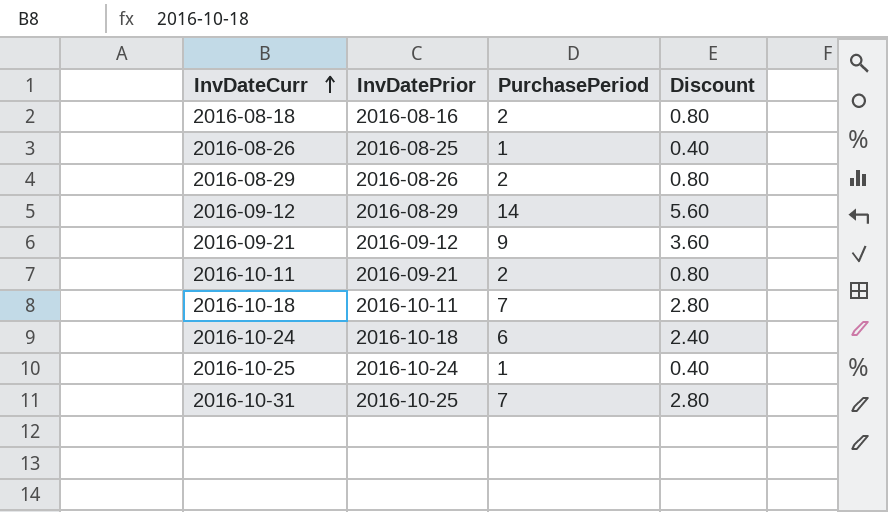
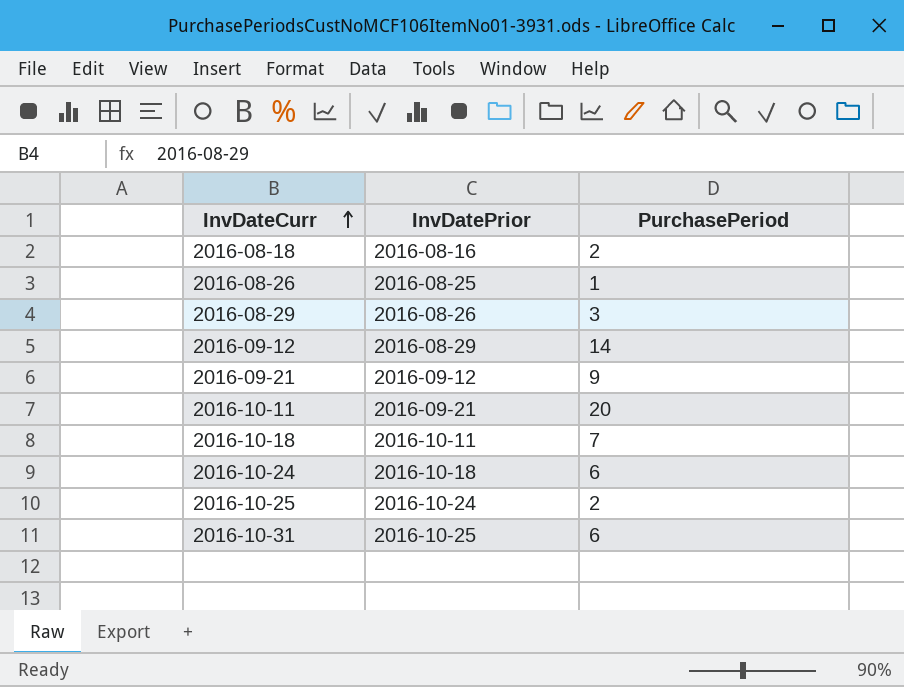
column Discount | formula: [PurchasePeriod] * 0.4 -> none
2016-08-29 | PurchasePeriod: 2 -> 3
2016-10-11 | PurchasePeriod: 2 -> 20
2016-10-25 | PurchasePeriod: 1 -> 2
2016-10-31 | PurchasePeriod: 7 -> 6

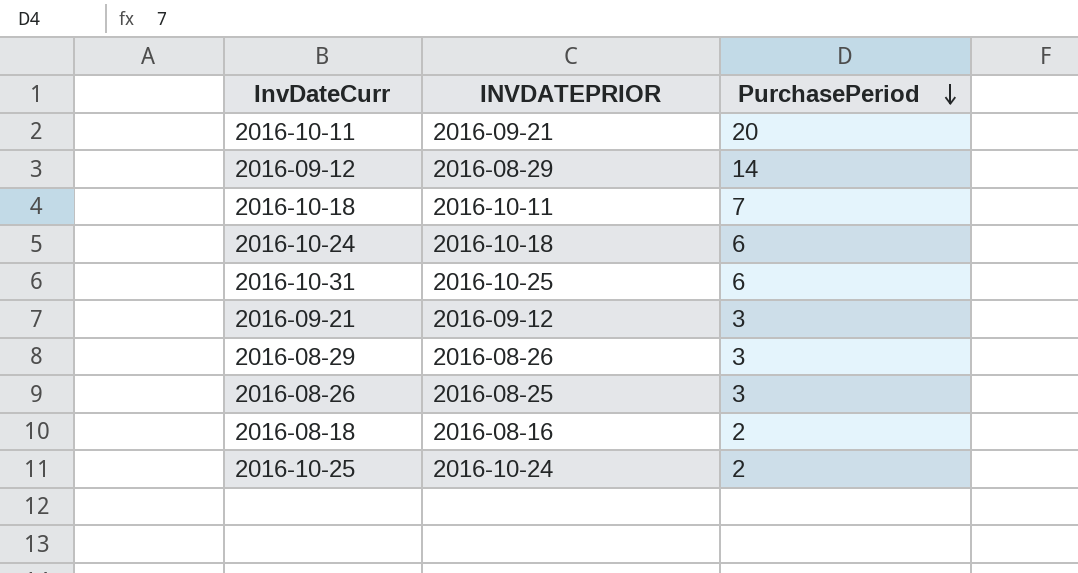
row order: InvDateCurr ascending -> PurchasePeriod descending
column name: InvDatePrior -> INVDATEPRIOR
2016-09-21 | PurchasePeriod: 9 -> 3
2016-08-26 | PurchasePeriod: 1 -> 3

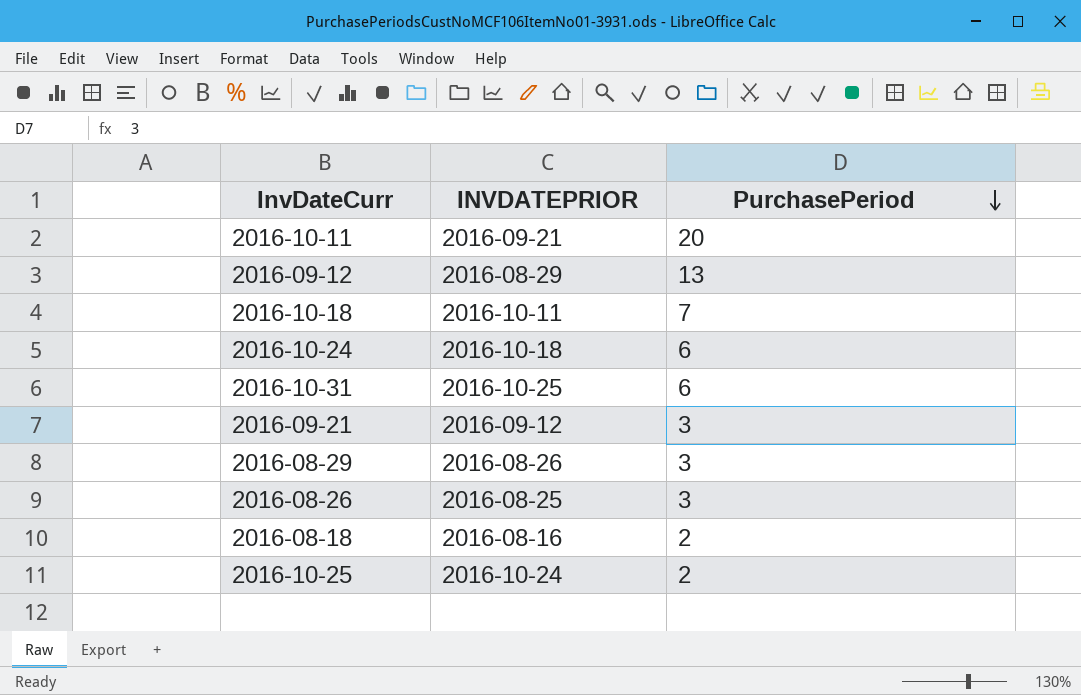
2016-09-12 | PurchasePeriod: 14 -> 13

